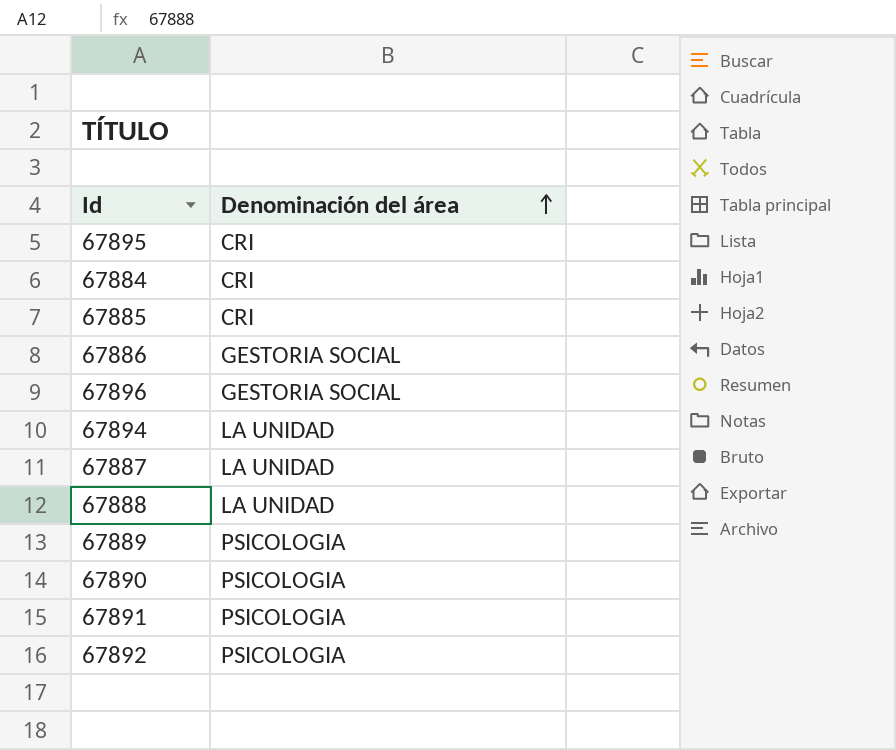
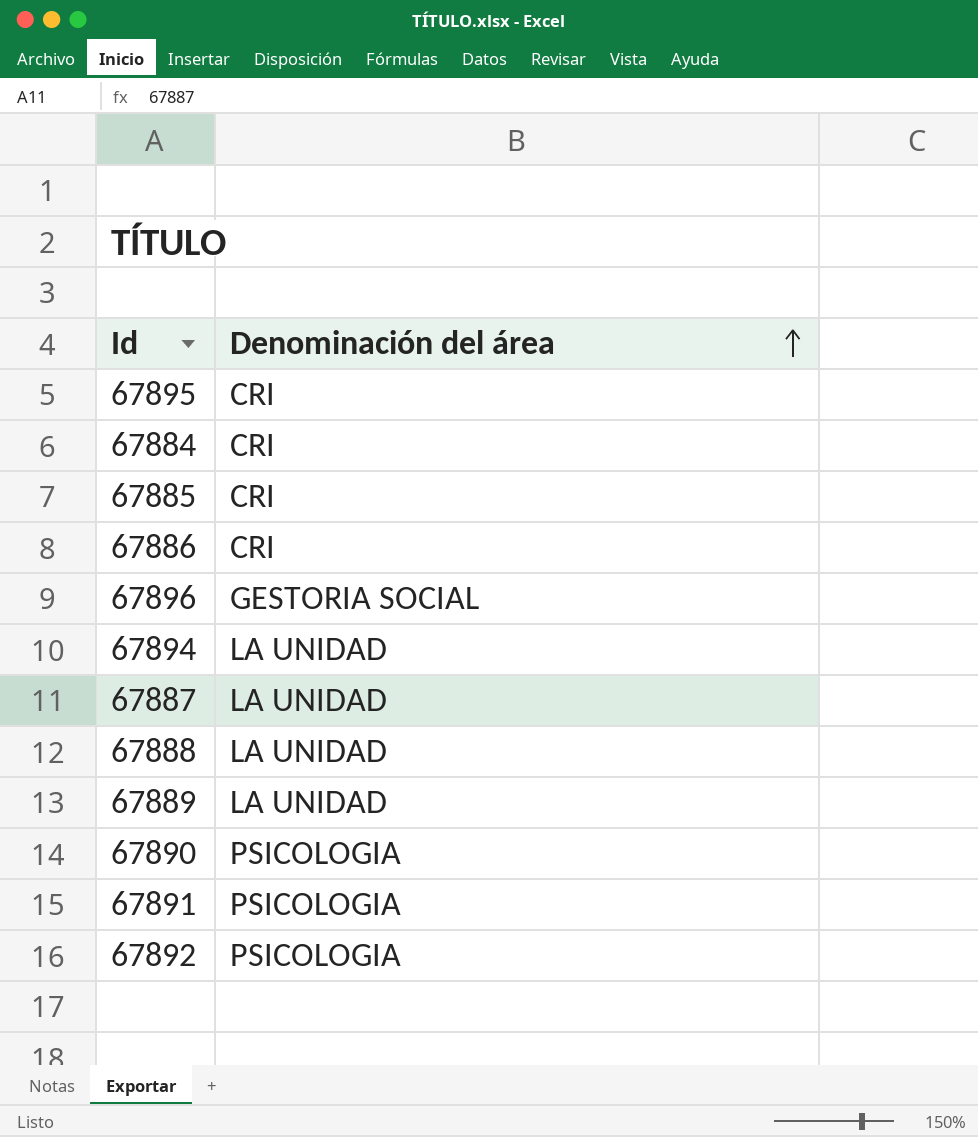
67886 | Denominación del área: GESTORIA SOCIAL -> CRI
67889 | Denominación del área: PSICOLOGIA -> LA UNIDAD

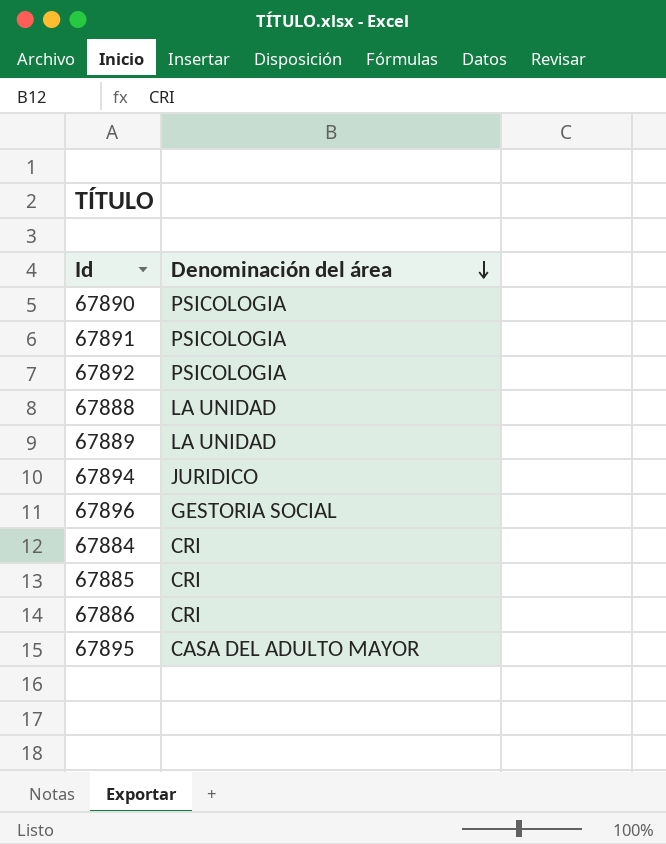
row order: Denominación del área ascending -> Denominación del área descending
row 67887: LA UNIDAD -> none
67894 | Denominación del área: LA UNIDAD -> JURIDICO
67895 | Denominación del área: CRI -> CASA DEL ADULTO MAYOR

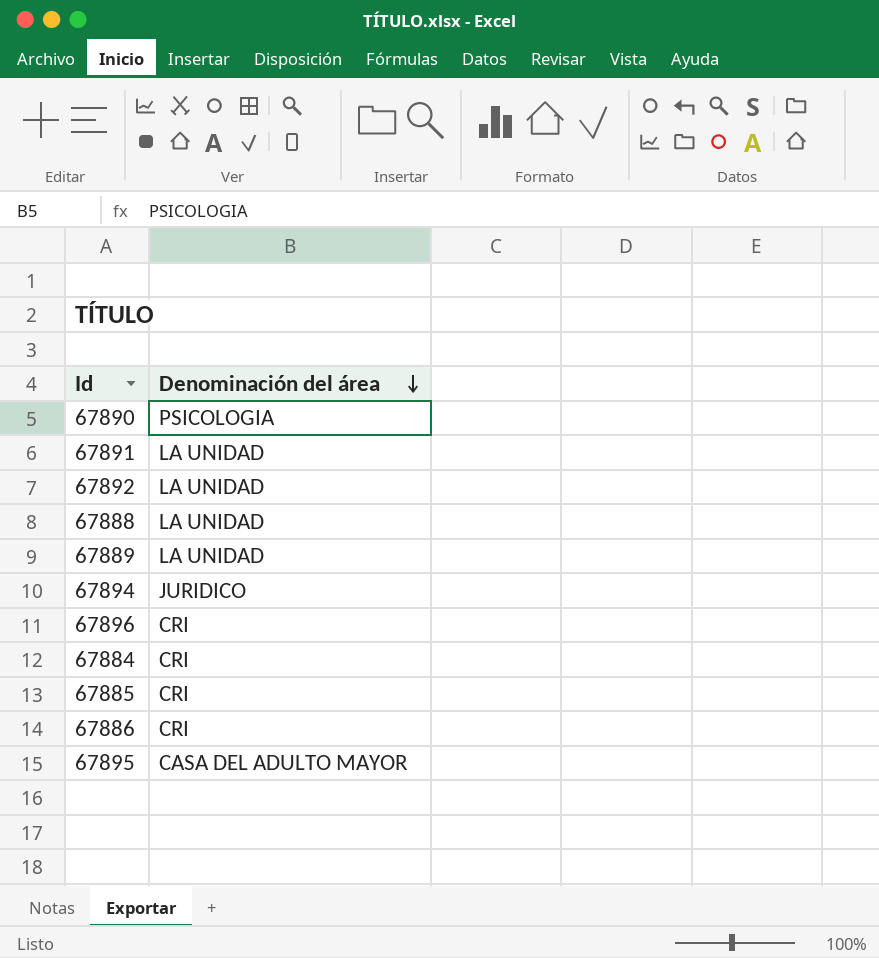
67891 | Denominación del área: PSICOLOGIA -> LA UNIDAD
67892 | Denominación del área: PSICOLOGIA -> LA UNIDAD
67896 | Denominación del área: GESTORIA SOCIAL -> CRI

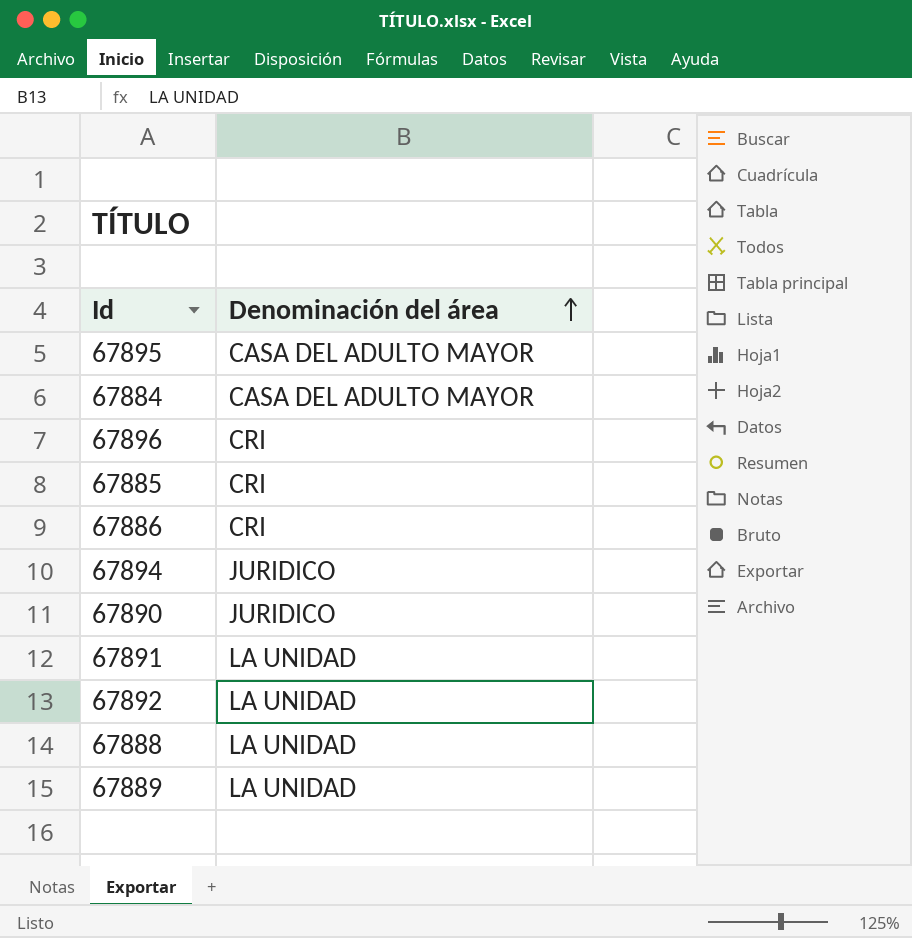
row order: Denominación del área descending -> Denominación del área ascending
67884 | Denominación del área: CRI -> CASA DEL ADULTO MAYOR
67890 | Denominación del área: PSICOLOGIA -> JURIDICO

